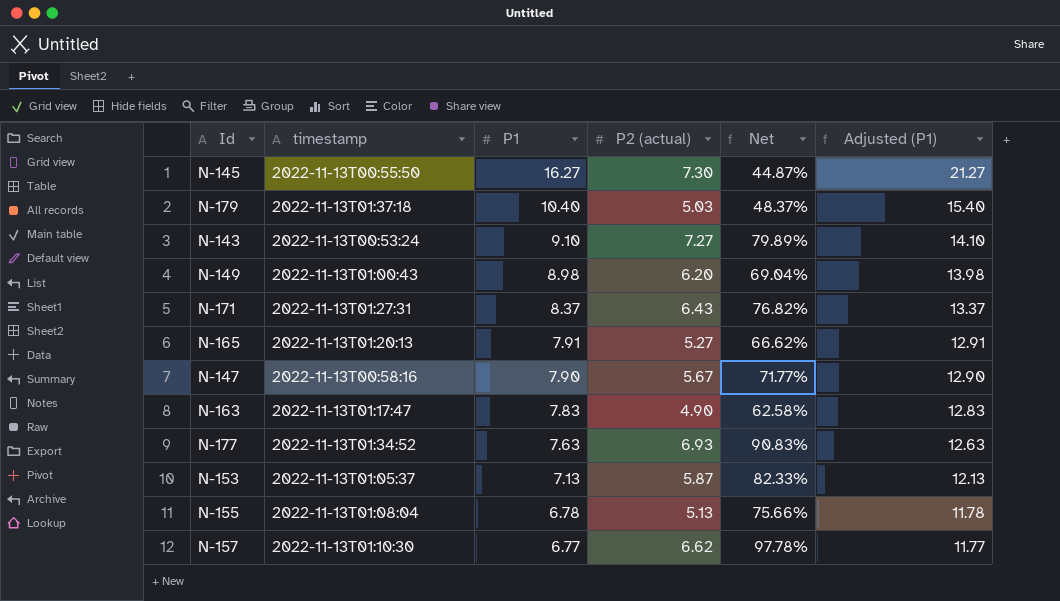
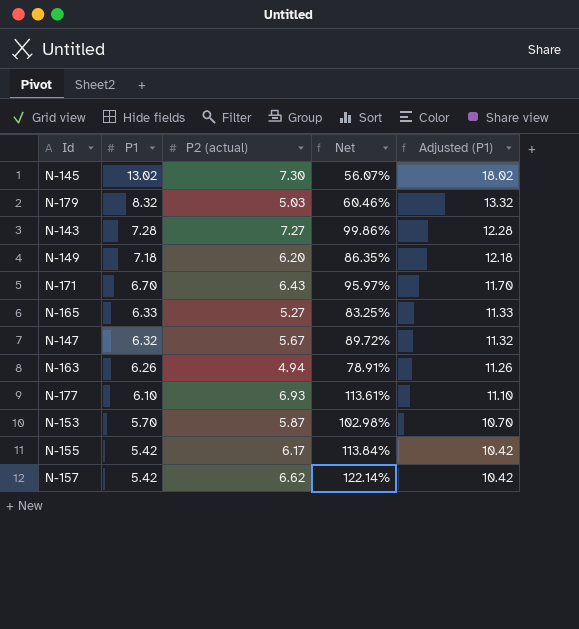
column timestamp | position: 2 -> none
N-145 | P1: 16.27 -> 13.02
N-145 | Net: 44.87% -> 56.07%
N-145 | Adjusted (P1): 21.27 -> 18.02
N-179 | P1: 10.40 -> 8.32
N-179 | Net: 48.37% -> 60.46%
N-179 | Adjusted (P1): 15.40 -> 13.32
N-143 | P1: 9.10 -> 7.28
N-143 | Net: 79.89% -> 99.86%
N-143 | Adjusted (P1): 14.10 -> 12.28
N-149 | P1: 8.98 -> 7.18
N-149 | Net: 69.04% -> 86.35%
N-149 | Adjusted (P1): 13.98 -> 12.18
N-171 | P1: 8.37 -> 6.70
N-171 | Net: 76.82% -> 95.97%
N-171 | Adjusted (P1): 13.37 -> 11.70
N-165 | P1: 7.91 -> 6.33
N-165 | Net: 66.62% -> 83.25%
N-165 | Adjusted (P1): 12.91 -> 11.33
N-147 | P1: 7.90 -> 6.32
N-147 | Net: 71.77% -> 89.72%
N-147 | Adjusted (P1): 12.90 -> 11.32
N-163 | P1: 7.83 -> 6.26
N-163 | P2 (actual): 4.90 -> 4.94
N-163 | Net: 62.58% -> 78.91%
N-163 | Adjusted (P1): 12.83 -> 11.26
N-177 | P1: 7.63 -> 6.10
N-177 | Net: 90.83% -> 113.61%
N-177 | Adjusted (P1): 12.63 -> 11.10
N-153 | P1: 7.13 -> 5.70
N-153 | Net: 82.33% -> 102.98%
N-153 | Adjusted (P1): 12.13 -> 10.70
N-155 | P1: 6.78 -> 5.42
N-155 | P2 (actual): 5.13 -> 6.17
N-155 | Net: 75.66% -> 113.84%
N-155 | Adjusted (P1): 11.78 -> 10.42
N-157 | P1: 6.77 -> 5.42
N-157 | Net: 97.78% -> 122.14%
N-157 | Adjusted (P1): 11.77 -> 10.42

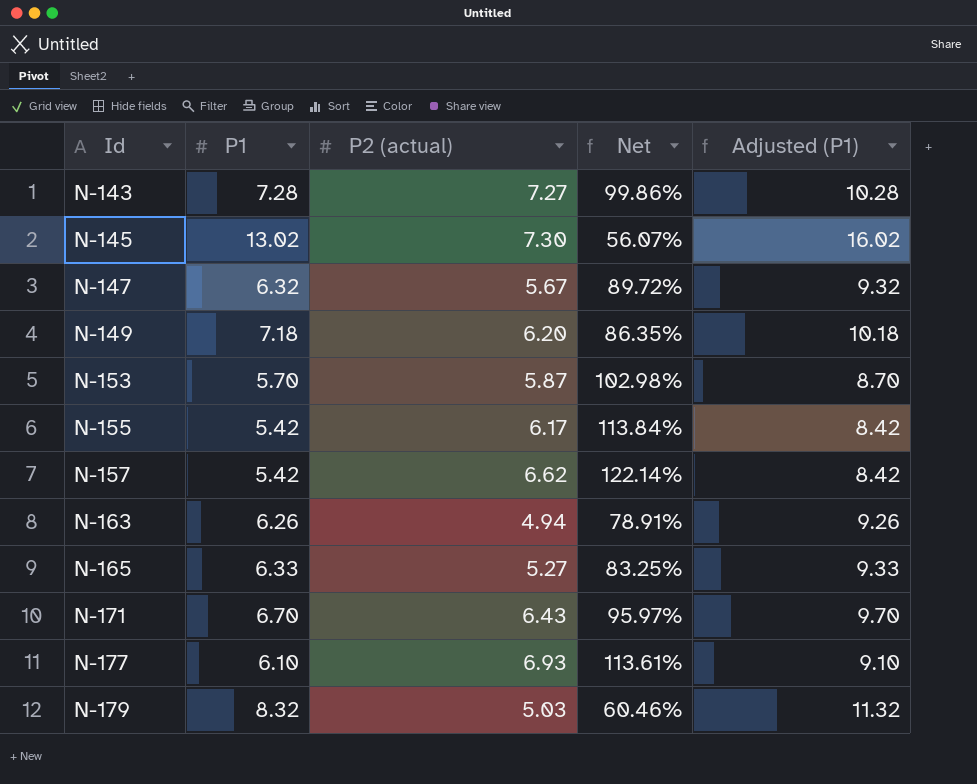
row order: P1 descending -> Id ascending
column Adjusted (P1) | formula: [P1] + 5 -> [P1] + 3

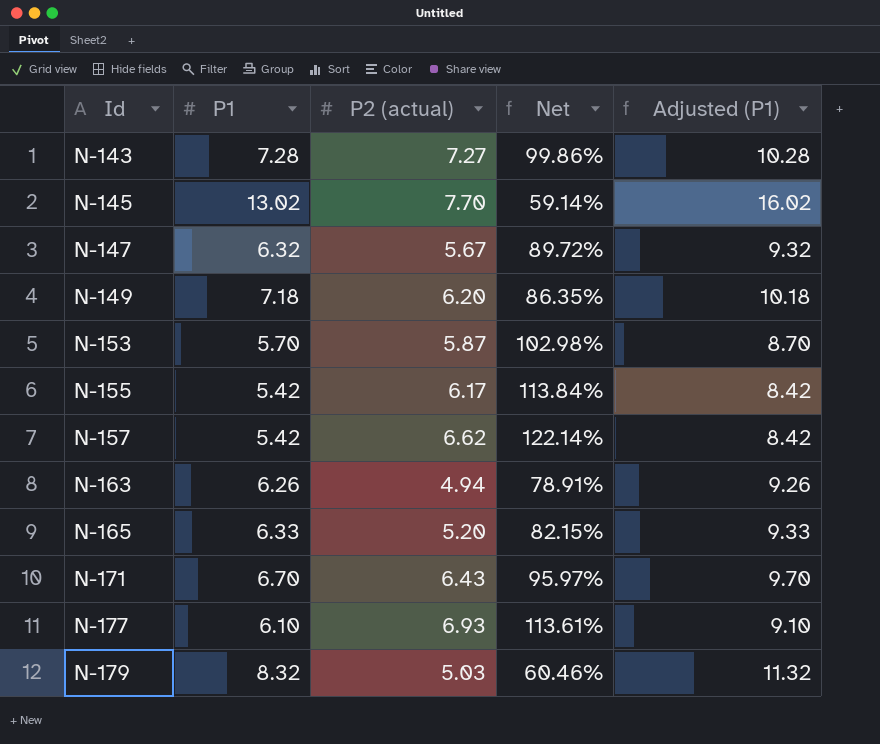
N-145 | P2 (actual): 7.30 -> 7.70
N-145 | Net: 56.07% -> 59.14%
N-165 | P2 (actual): 5.27 -> 5.20
N-165 | Net: 83.25% -> 82.15%

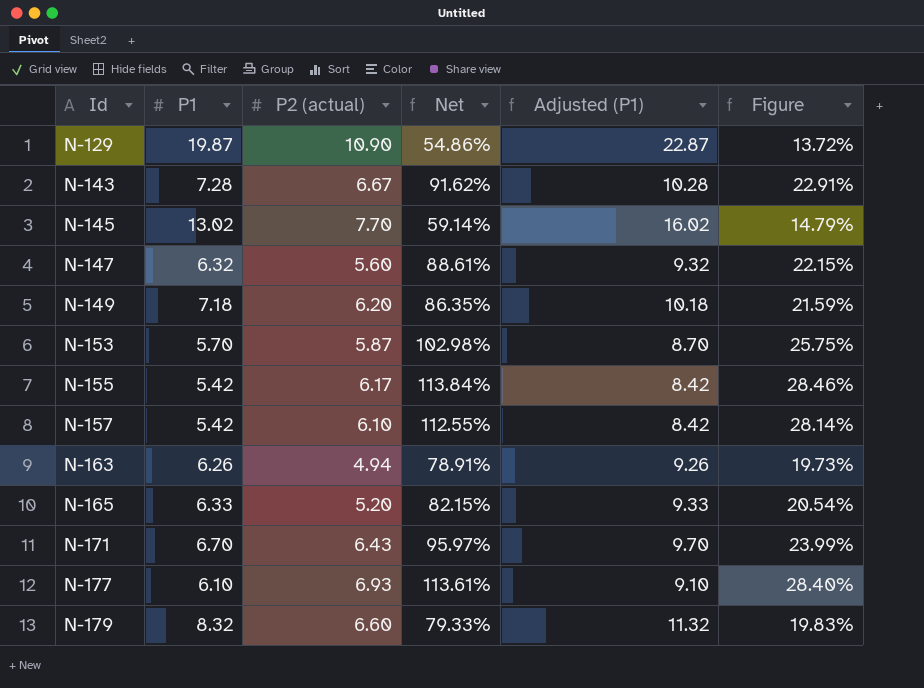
column Figure | formula: none -> [Net] * 0.25
row N-129: none -> 19.87 | 10.90 | 54.86% | 22.87 | 13.72%
N-143 | P2 (actual): 7.27 -> 6.67
N-143 | Net: 99.86% -> 91.62%
N-147 | P2 (actual): 5.67 -> 5.60
N-147 | Net: 89.72% -> 88.61%
N-157 | P2 (actual): 6.62 -> 6.10
N-157 | Net: 122.14% -> 112.55%
N-179 | P2 (actual): 5.03 -> 6.60
N-179 | Net: 60.46% -> 79.33%

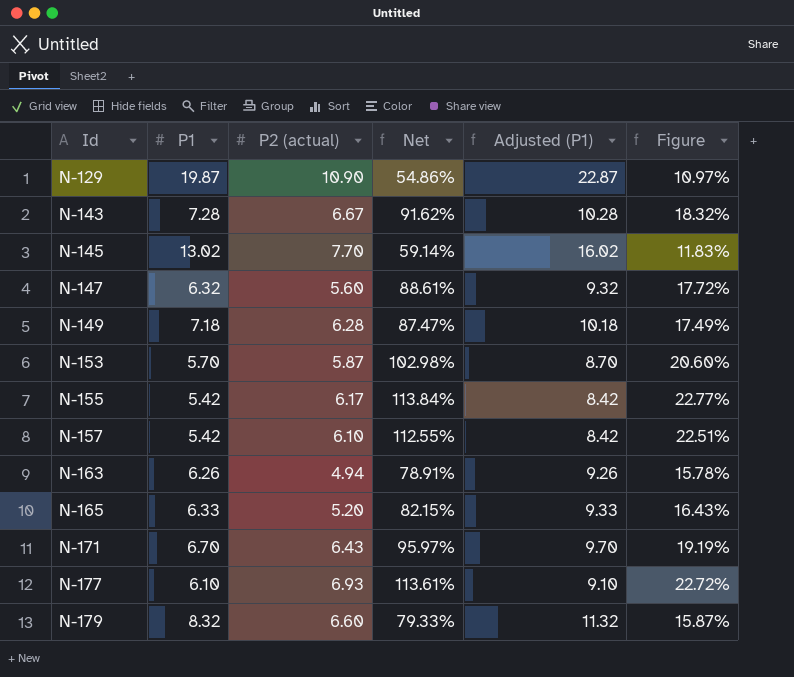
column Figure | formula: [Net] * 0.25 -> [Net] * 0.2
N-149 | P2 (actual): 6.20 -> 6.28
N-149 | Net: 86.35% -> 87.47%

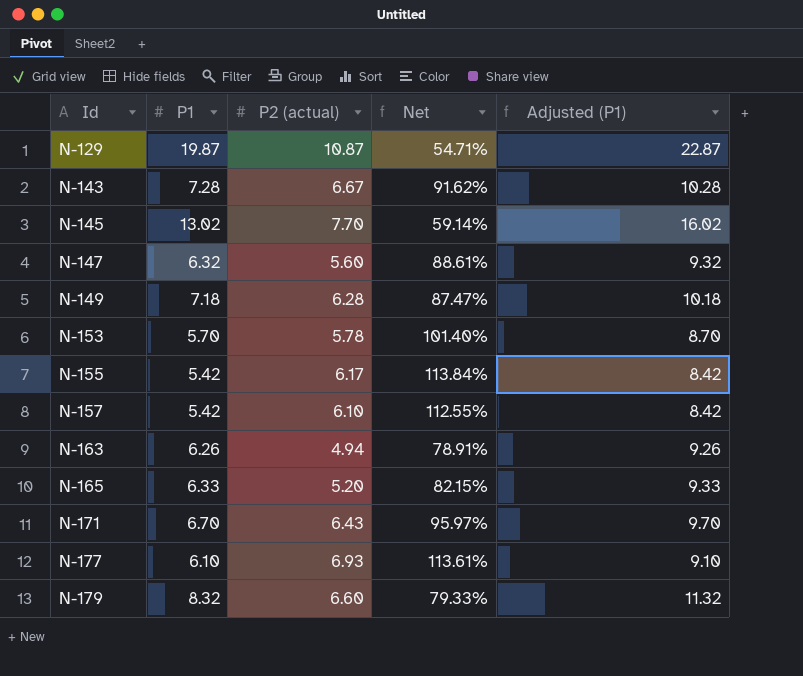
column Figure | formula: [Net] * 0.2 -> none
N-129 | P2 (actual): 10.90 -> 10.87
N-129 | Net: 54.86% -> 54.71%
N-153 | P2 (actual): 5.87 -> 5.78
N-153 | Net: 102.98% -> 101.40%

